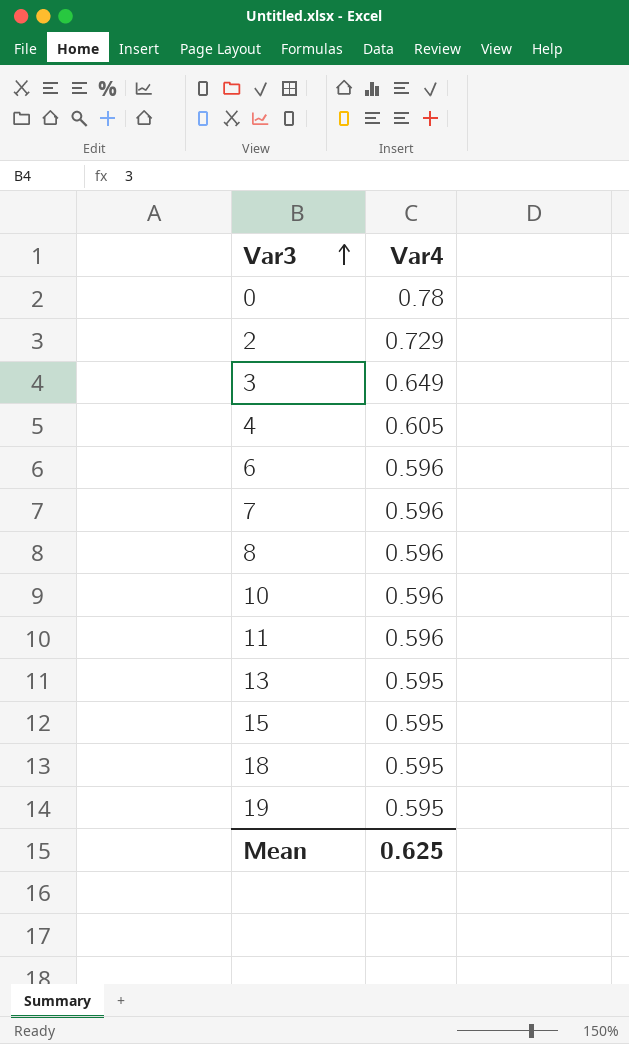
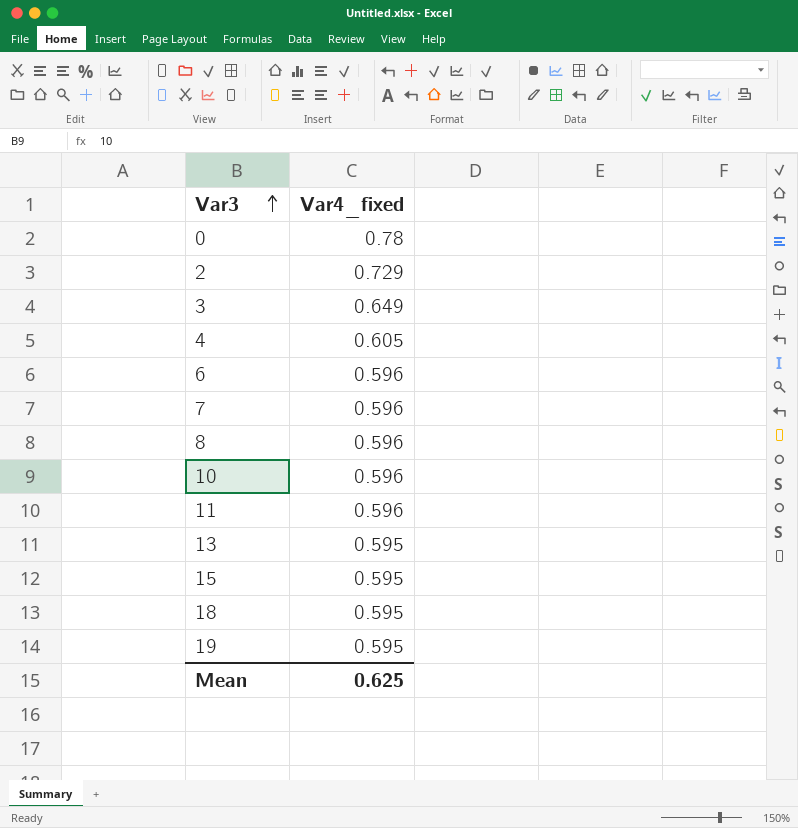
column name: Var4 -> Var4_fixed

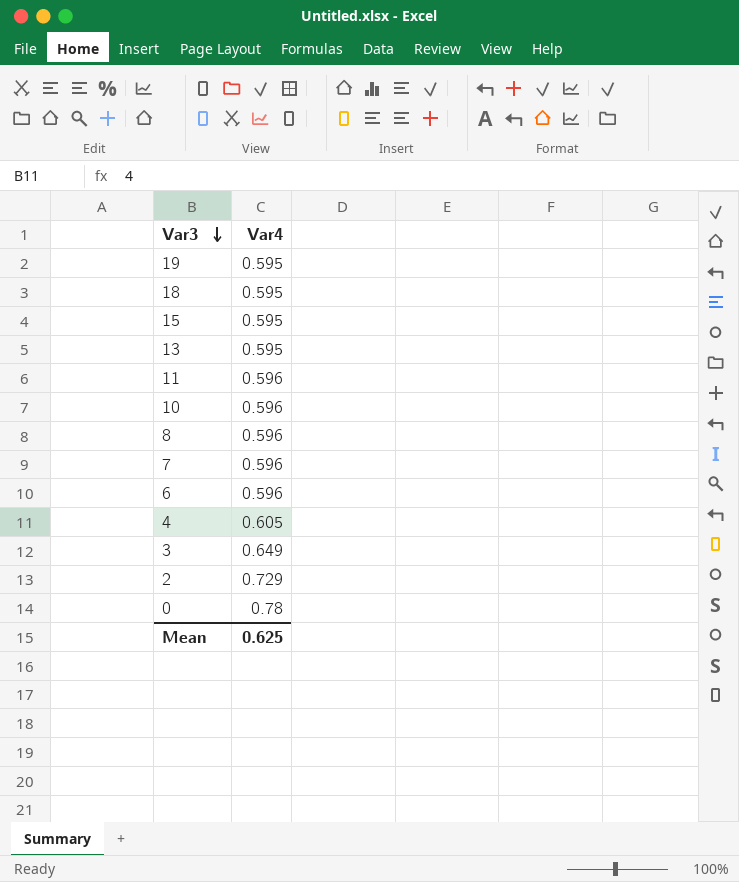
row order: Var3 ascending -> Var3 descending
column name: Var4_fixed -> Var4

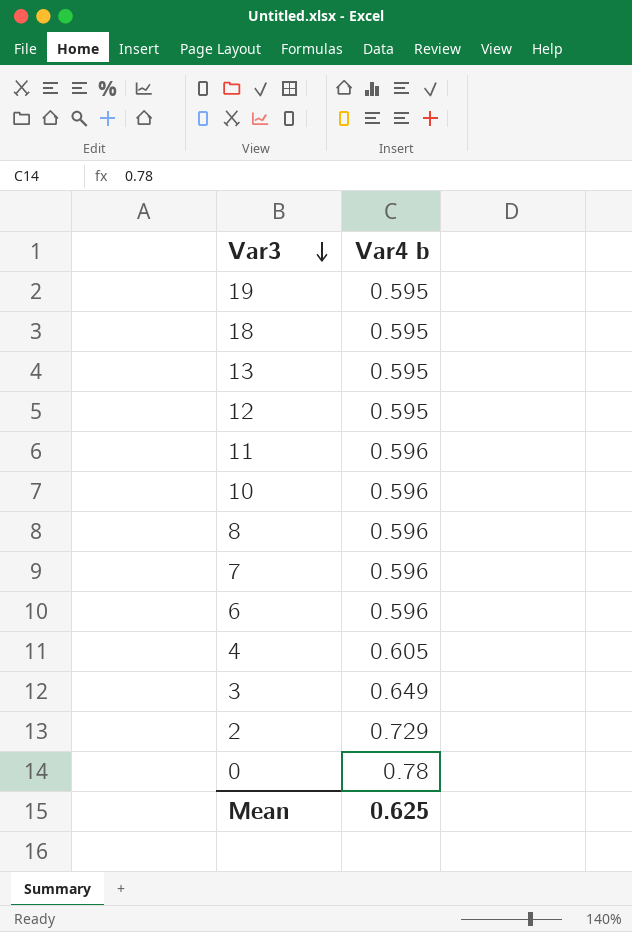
column name: Var4 -> Var4 b
row 15: 0.595 -> none
row 12: none -> 0.595

